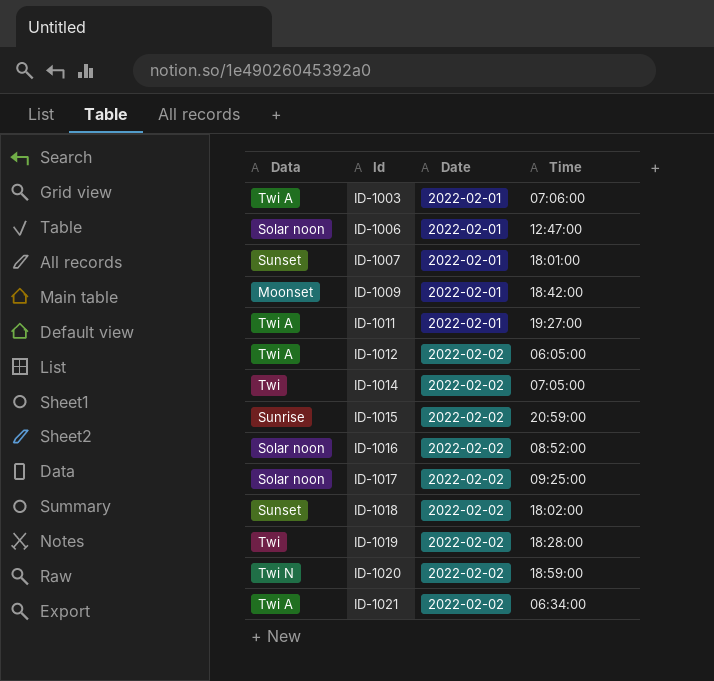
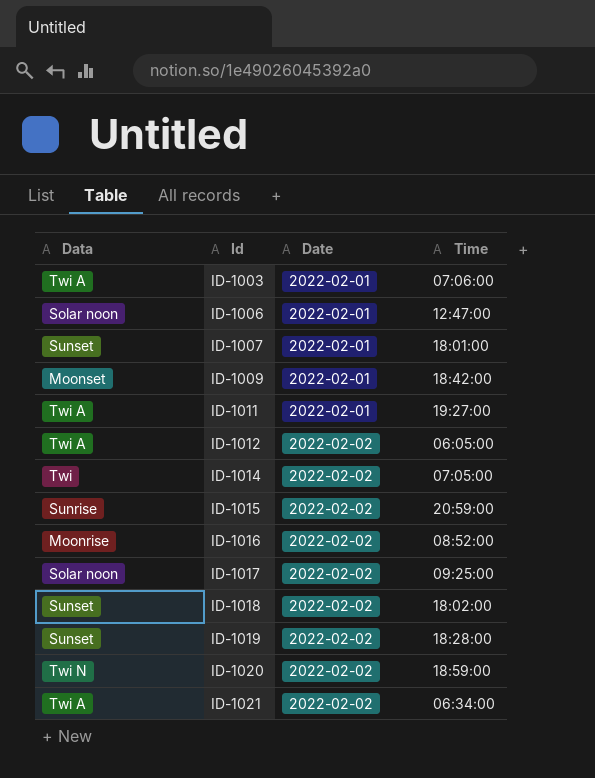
ID-1016 | Data: Solar noon -> Moonrise
ID-1019 | Data: Twi -> Sunset

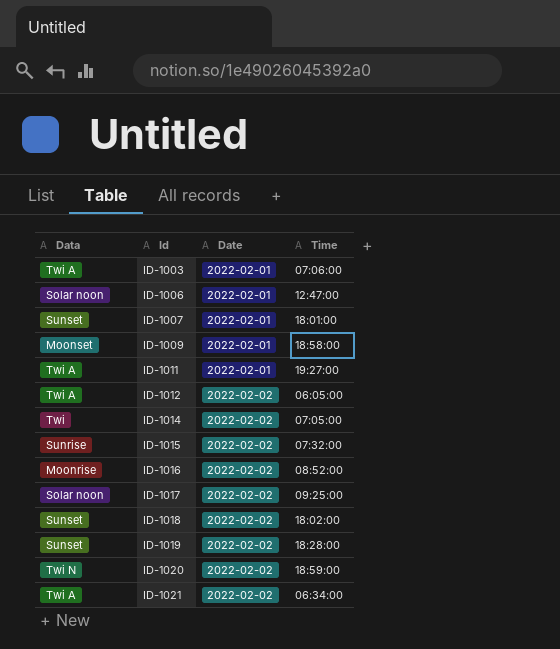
ID-1009 | Time: 18:42:00 -> 18:58:00
ID-1015 | Time: 20:59:00 -> 07:32:00

